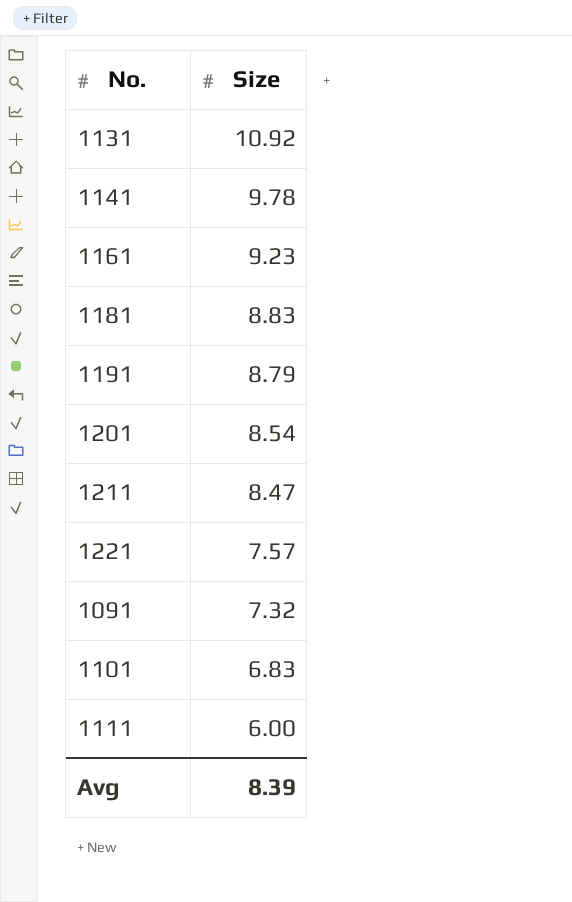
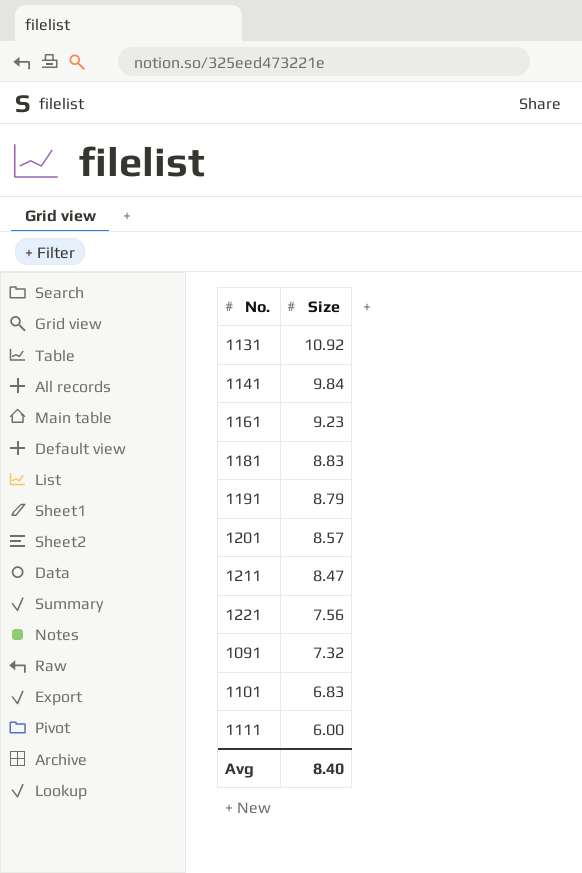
1141 | Size: 9.78 -> 9.84
1201 | Size: 8.54 -> 8.57
1221 | Size: 7.57 -> 7.56
Avg | Size: 8.39 -> 8.40

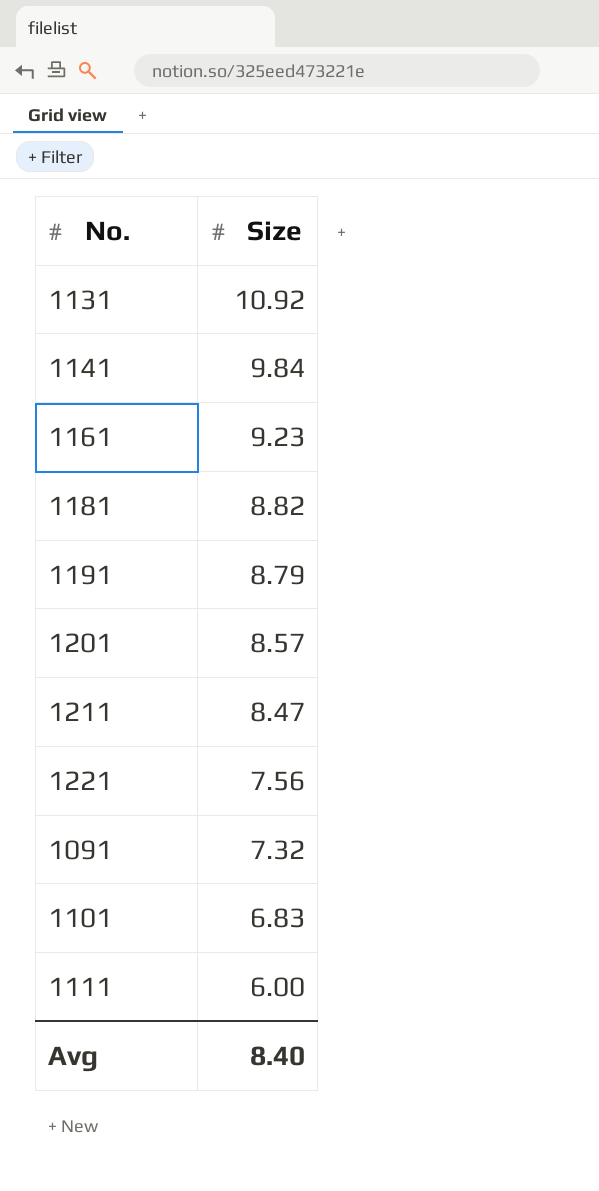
1181 | Size: 8.83 -> 8.82

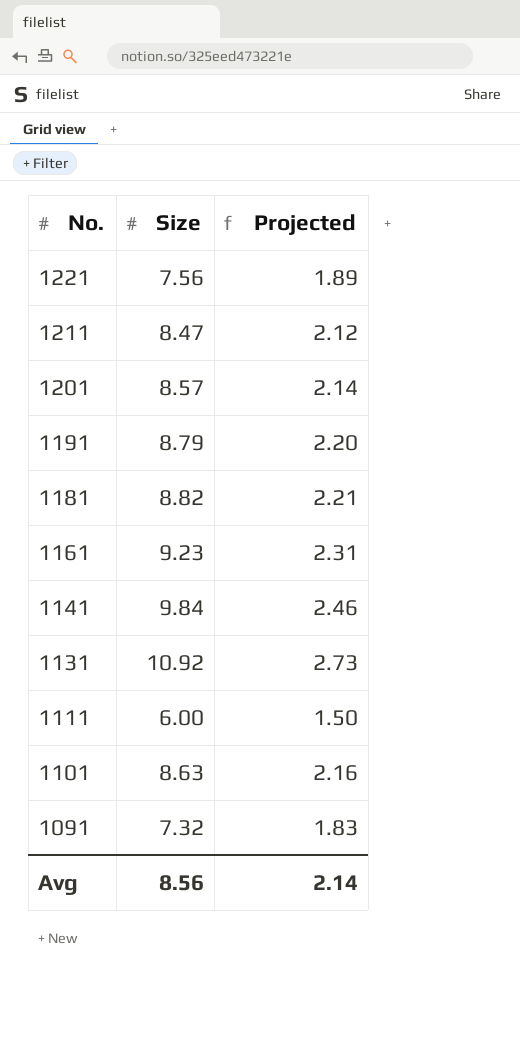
row order: Size descending -> No. descending
column Projected | formula: none -> [Size] * 0.25
1101 | Size: 6.83 -> 8.63
Avg | Size: 8.40 -> 8.56

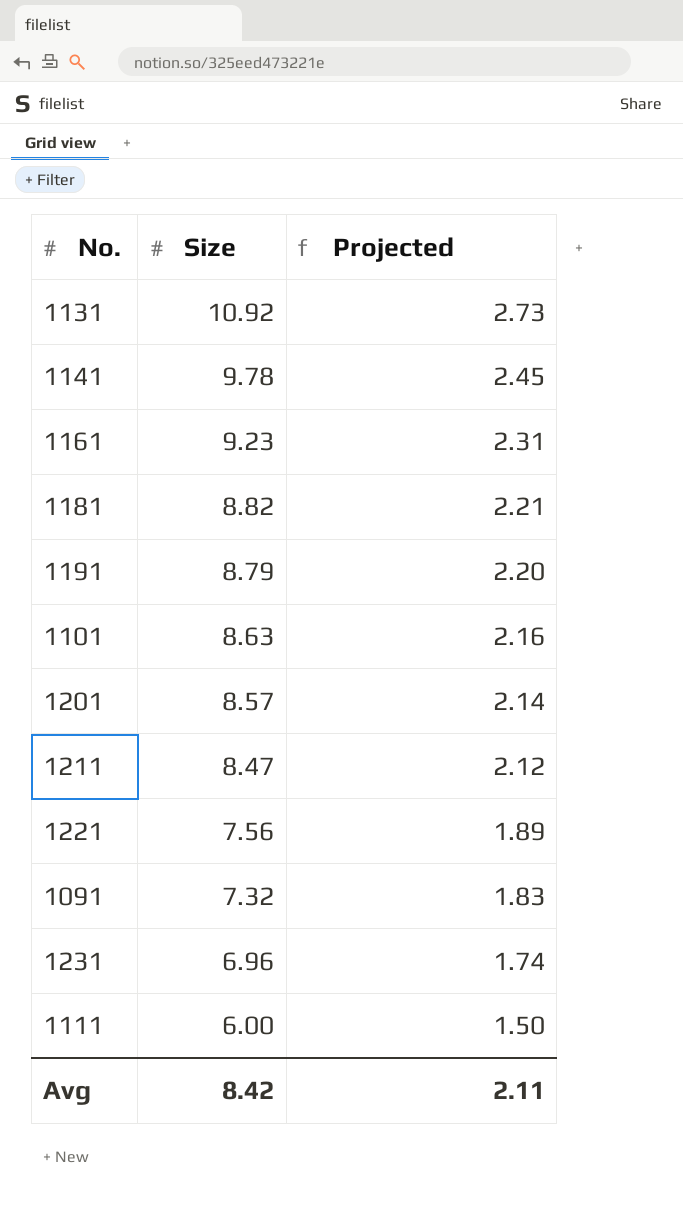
row order: No. descending -> Size descending
1141 | Size: 9.84 -> 9.78
1141 | Projected: 2.46 -> 2.45
row 1231: none -> 6.96 | 1.74
Avg | Size: 8.56 -> 8.42
Avg | Projected: 2.14 -> 2.11

